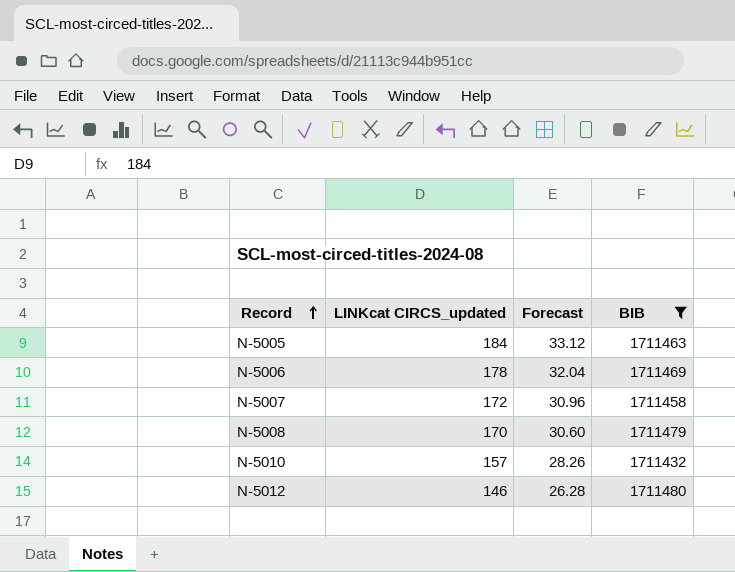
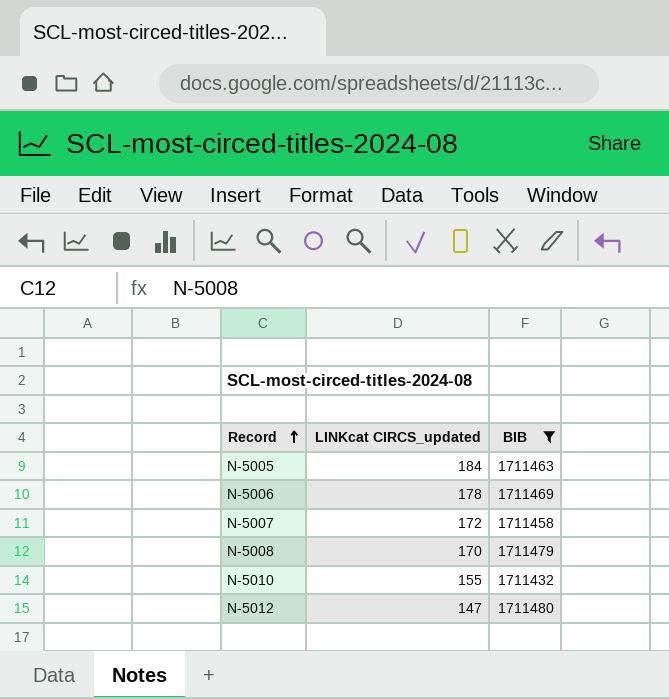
column Forecast | formula: [LINKcat CIRCS_updated] * 0.18 -> none
N-5010 | LINKcat CIRCS_updated: 157 -> 155
N-5012 | LINKcat CIRCS_updated: 146 -> 147

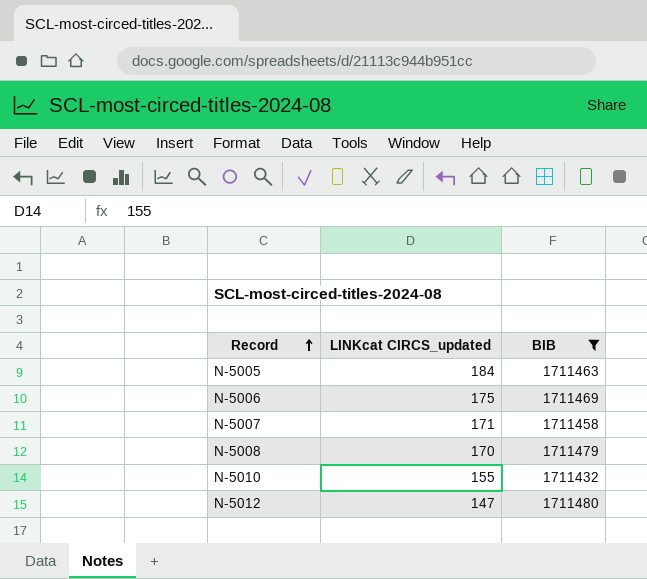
N-5006 | LINKcat CIRCS_updated: 178 -> 175
N-5007 | LINKcat CIRCS_updated: 172 -> 171

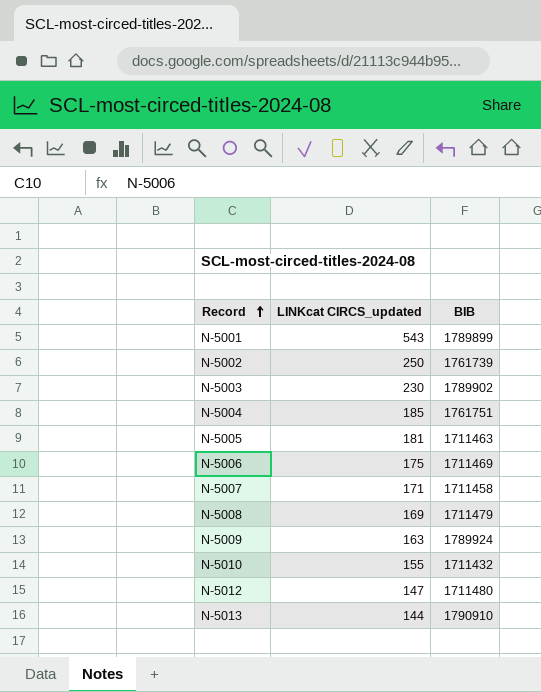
filter: BIB <= 1711480 -> none
N-5005 | LINKcat CIRCS_updated: 184 -> 181
N-5008 | LINKcat CIRCS_updated: 170 -> 169

